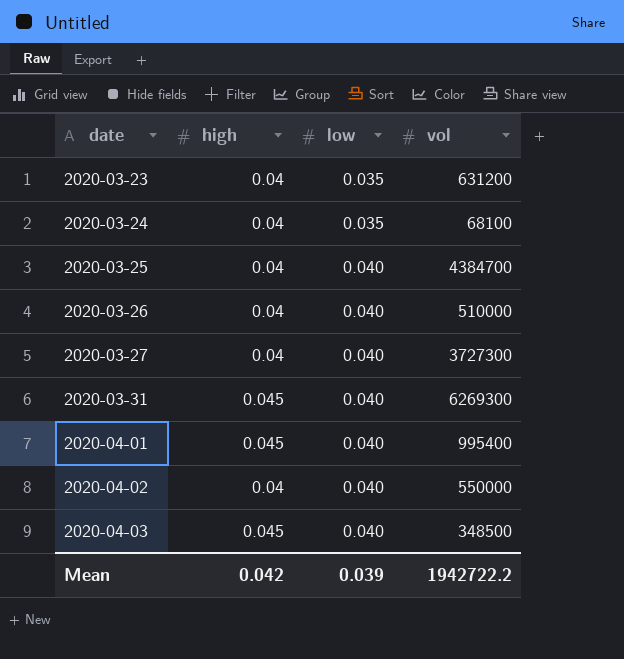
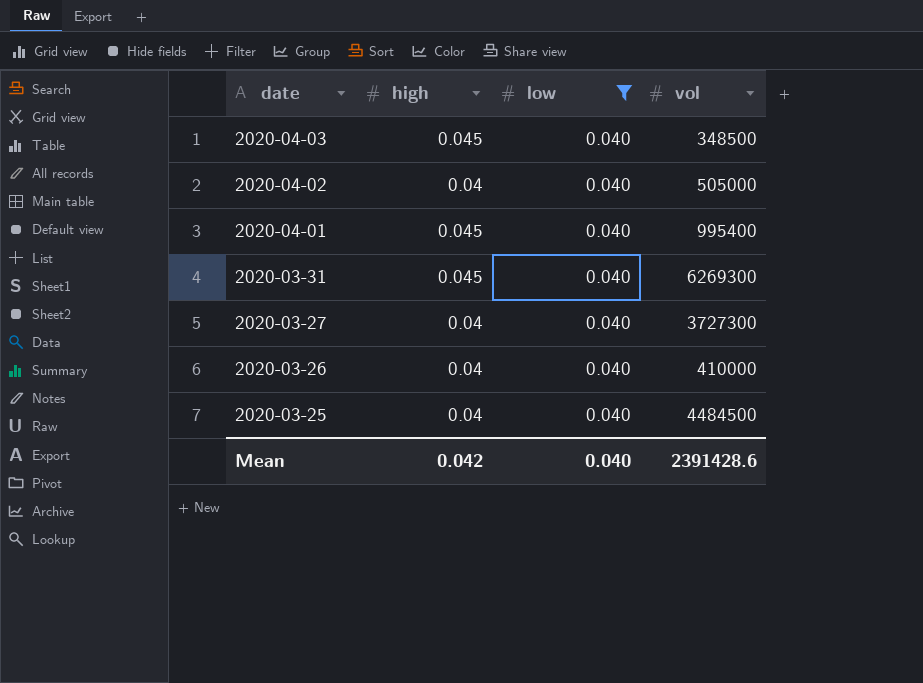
filter: none -> low = 0.040
row order: date ascending -> date descending
2020-04-02 | vol: 550000 -> 505000
2020-03-26 | vol: 510000 -> 410000
2020-03-25 | vol: 4384700 -> 4484500
Mean | low: 0.039 -> 0.040
Mean | vol: 1942722.2 -> 2391428.6

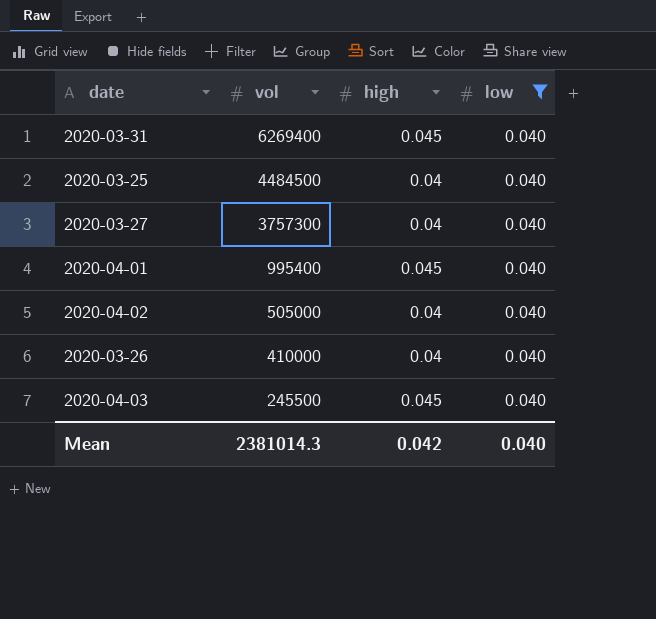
row order: date descending -> vol descending
column vol | position: 4 -> 2
2020-03-31 | vol: 6269300 -> 6269400
2020-03-27 | vol: 3727300 -> 3757300
2020-04-03 | vol: 348500 -> 245500
Mean | vol: 2391428.6 -> 2381014.3

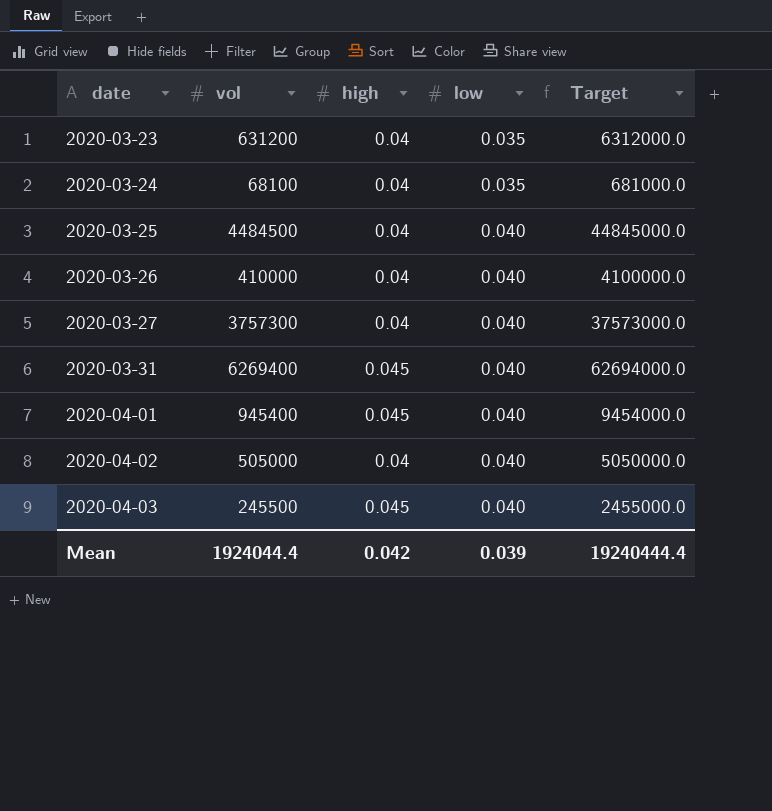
filter: low = 0.040 -> none
row order: vol descending -> date ascending
column Target | formula: none -> [vol] * 10
2020-04-01 | vol: 995400 -> 945400
Mean | vol: 2381014.3 -> 1924044.4
Mean | low: 0.040 -> 0.039

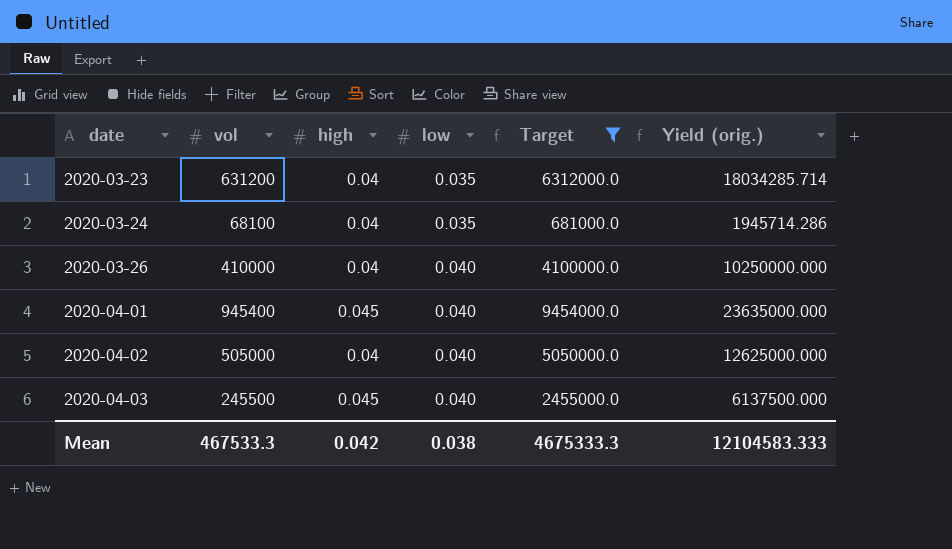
filter: none -> Target <= 9454000.0
column Yield (orig.) | formula: none -> [vol] / [low]
Mean | vol: 1924044.4 -> 467533.3
Mean | low: 0.039 -> 0.038
Mean | Target: 19240444.4 -> 4675333.3

